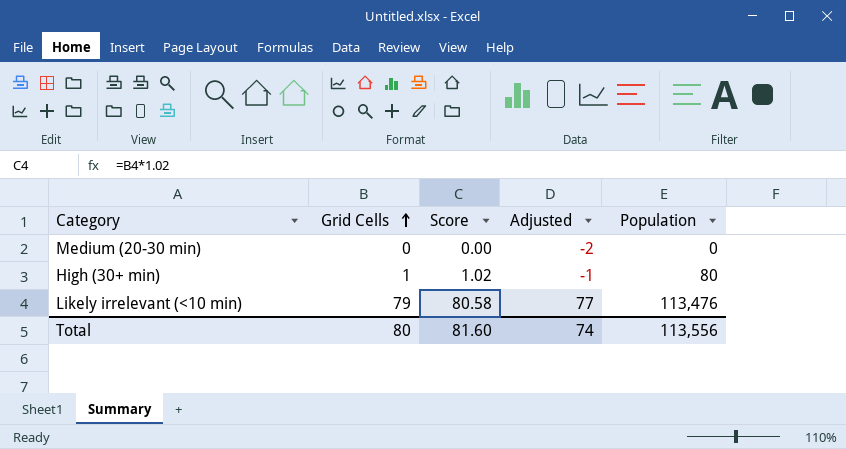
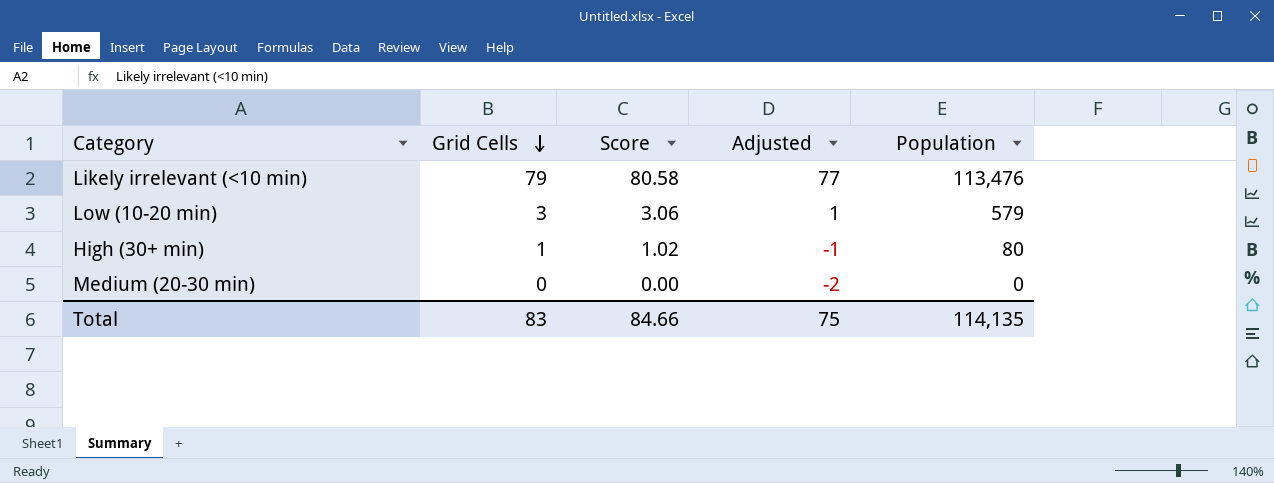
row order: Grid Cells ascending -> Grid Cells descending
row Low (10-20 min): none -> 3 | 3.06 | 1 | 579
Total | Grid Cells: 80 -> 83
Total | Score: 81.60 -> 84.66
Total | Adjusted: 74 -> 75
Total | Population: 113,556 -> 114,135

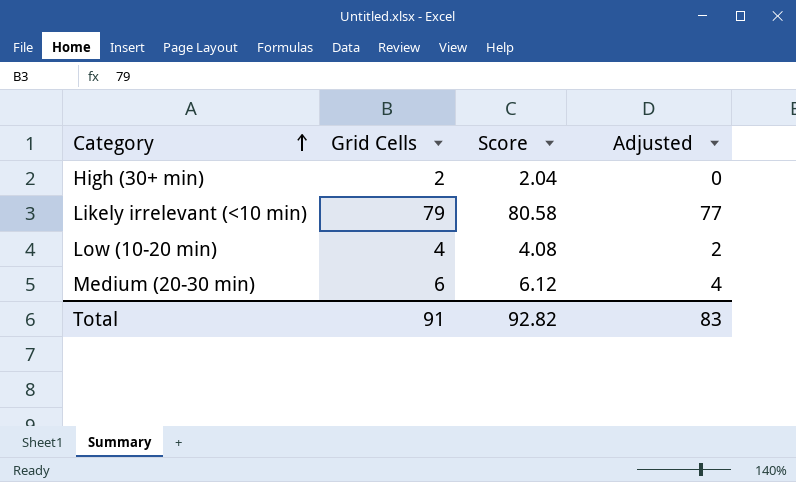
row order: Grid Cells descending -> Category ascending
column Population | position: 5 -> none
High (30+ min) | Grid Cells: 1 -> 2
High (30+ min) | Score: 1.02 -> 2.04
High (30+ min) | Adjusted: -1 -> 0
Low (10-20 min) | Grid Cells: 3 -> 4
Low (10-20 min) | Score: 3.06 -> 4.08
Low (10-20 min) | Adjusted: 1 -> 2
Medium (20-30 min) | Grid Cells: 0 -> 6
Medium (20-30 min) | Score: 0.00 -> 6.12
Medium (20-30 min) | Adjusted: -2 -> 4
Total | Grid Cells: 83 -> 91
Total | Score: 84.66 -> 92.82
Total | Adjusted: 75 -> 83

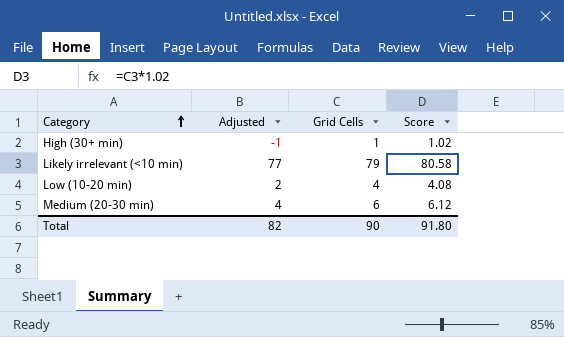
column Adjusted | position: 4 -> 2
High (30+ min) | Adjusted: 0 -> -1
High (30+ min) | Grid Cells: 2 -> 1
High (30+ min) | Score: 2.04 -> 1.02
Total | Adjusted: 83 -> 82
Total | Grid Cells: 91 -> 90
Total | Score: 92.82 -> 91.80

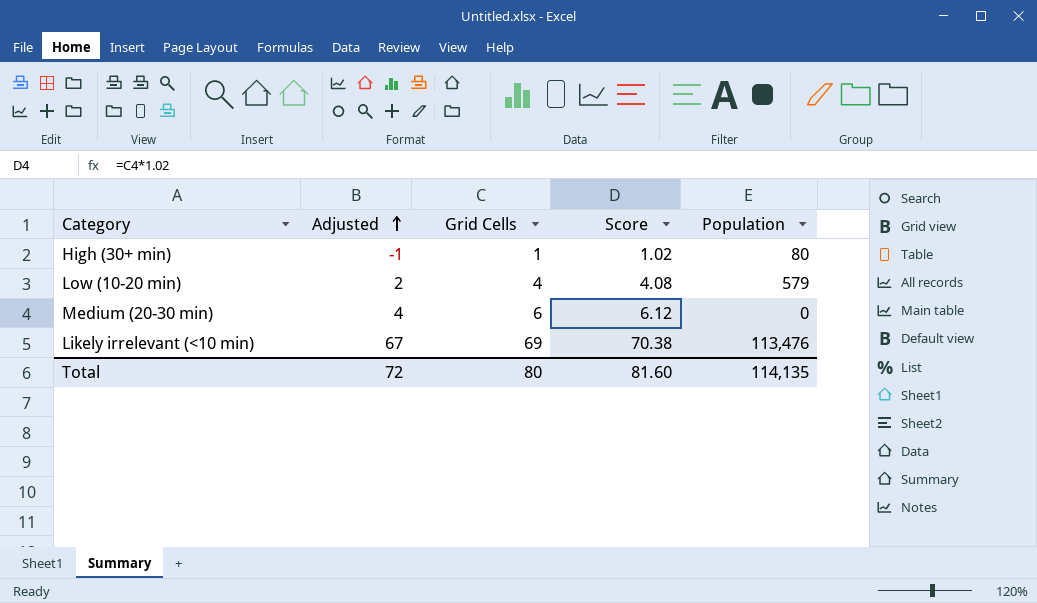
row order: Category ascending -> Adjusted ascending
column Population | position: none -> 5
Likely irrelevant (<10 min) | Adjusted: 77 -> 67
Likely irrelevant (<10 min) | Grid Cells: 79 -> 69
Likely irrelevant (<10 min) | Score: 80.58 -> 70.38
Total | Adjusted: 82 -> 72
Total | Grid Cells: 90 -> 80
Total | Score: 91.80 -> 81.60

